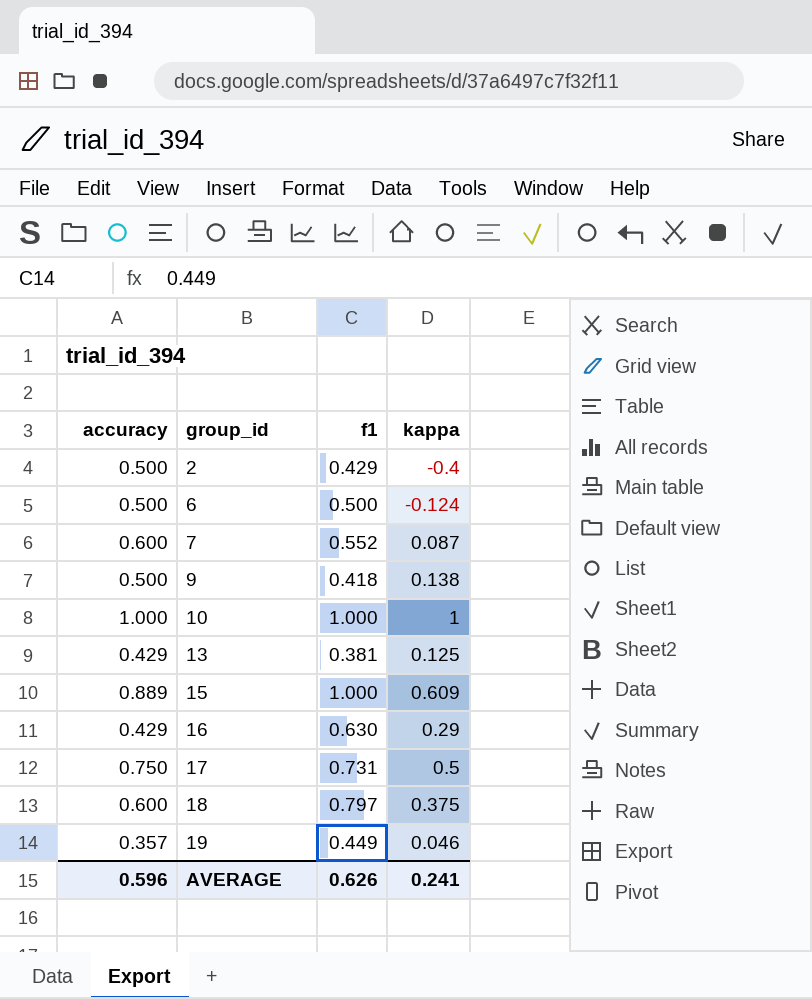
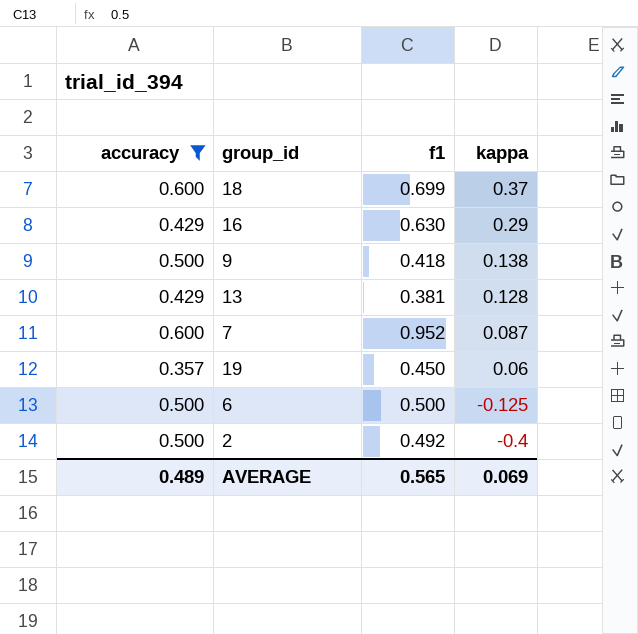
filter: none -> accuracy <= 0.600
row order: group_id ascending -> kappa descending
18 | f1: 0.797 -> 0.699
18 | kappa: 0.375 -> 0.37
13 | kappa: 0.125 -> 0.128
7 | f1: 0.552 -> 0.952
19 | f1: 0.449 -> 0.450
19 | kappa: 0.046 -> 0.06
6 | kappa: -0.124 -> -0.125
2 | f1: 0.429 -> 0.492
AVERAGE | accuracy: 0.596 -> 0.489
AVERAGE | f1: 0.626 -> 0.565
AVERAGE | kappa: 0.241 -> 0.069

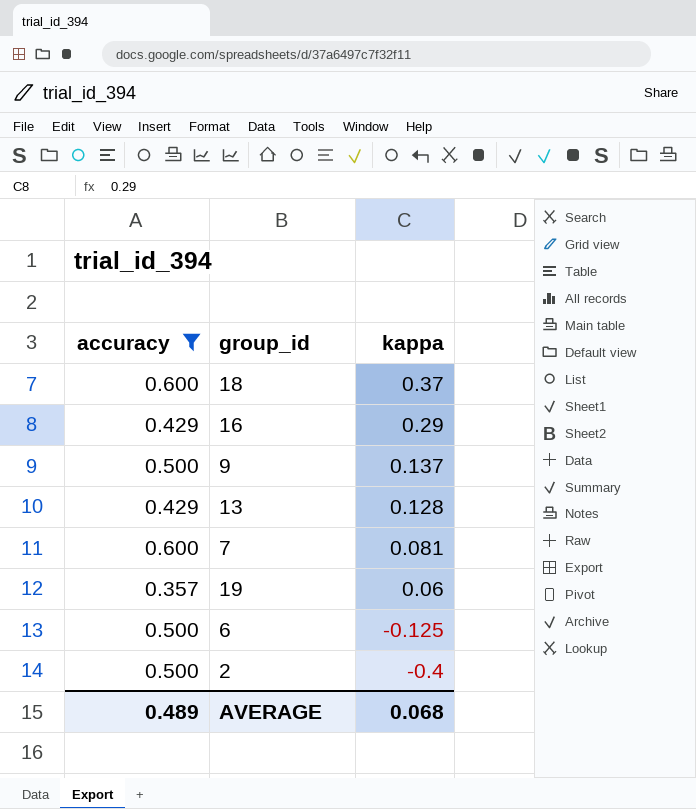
column f1 | position: 3 -> none
9 | kappa: 0.138 -> 0.137
7 | kappa: 0.087 -> 0.081
AVERAGE | kappa: 0.069 -> 0.068

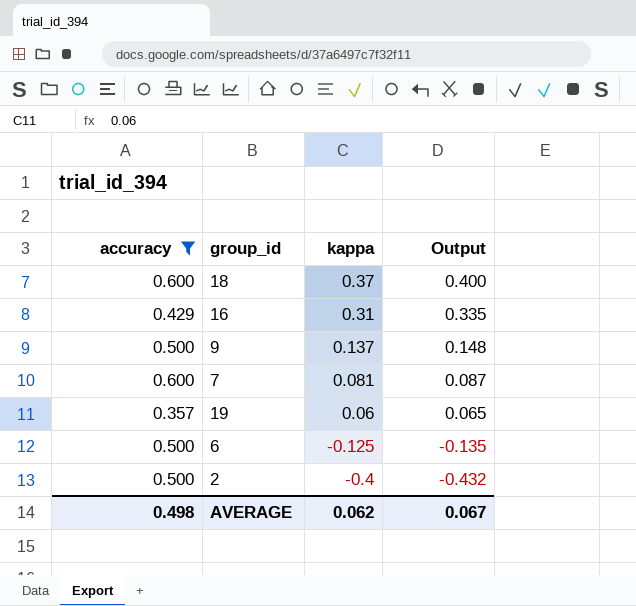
column Output | formula: none -> [kappa] * 1.08
row 13: 0.429 | 0.128 -> none
16 | kappa: 0.29 -> 0.31
AVERAGE | accuracy: 0.489 -> 0.498
AVERAGE | kappa: 0.068 -> 0.062

